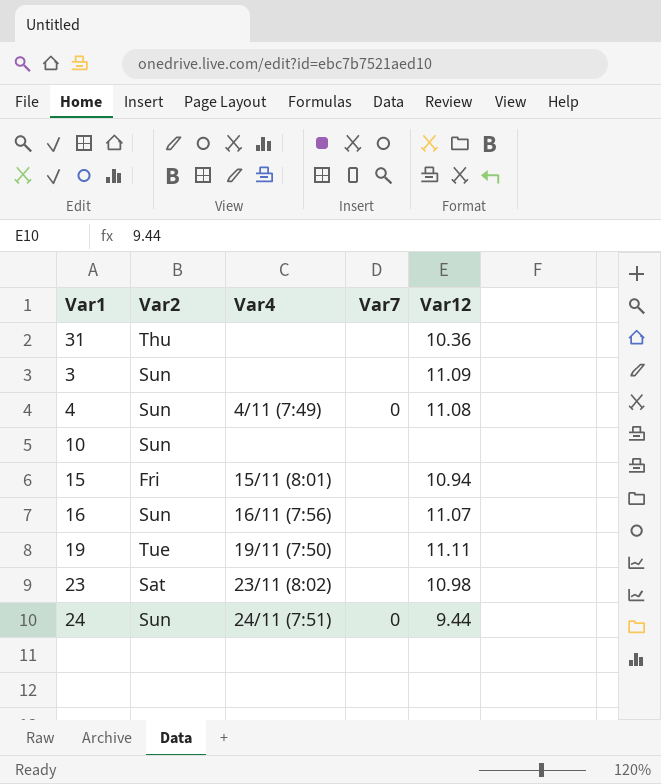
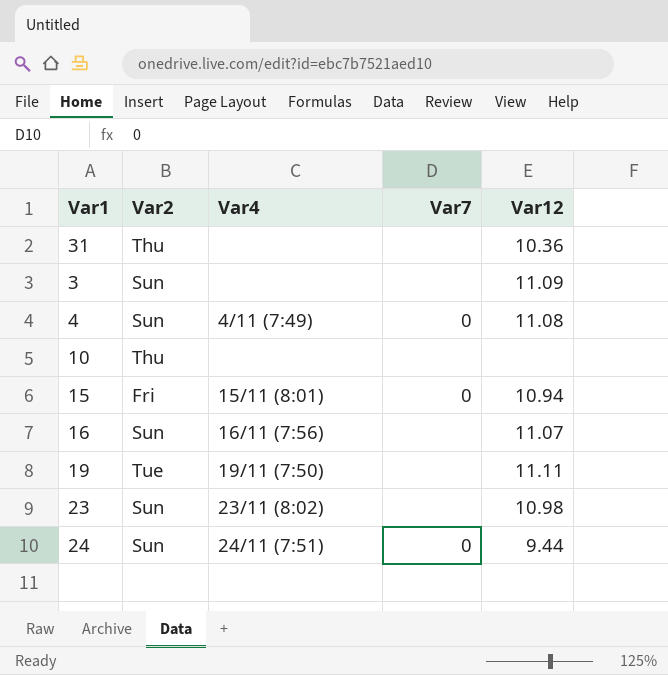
10 | Var2: Sun -> Thu
15 | Var7: none -> 0
23 | Var2: Sat -> Sun

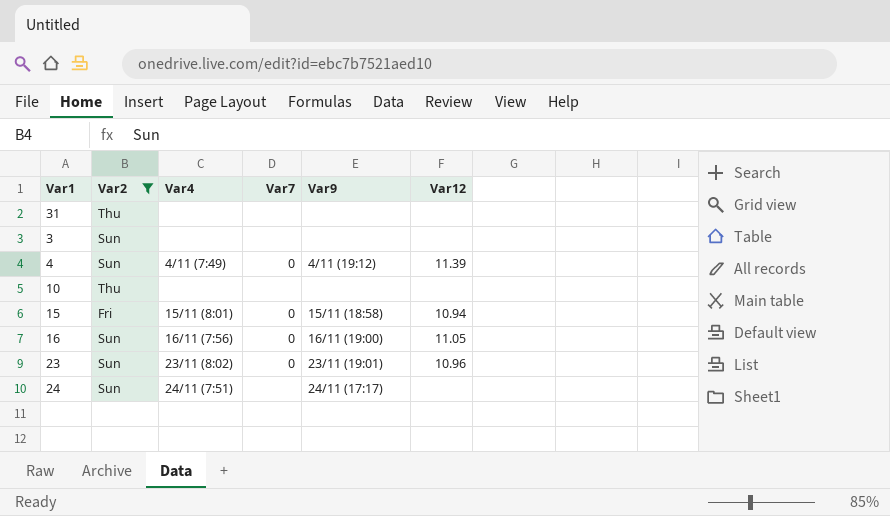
filter: none -> Var2 != Tue
column Var9 | position: none -> 5
31 | Var12: 10.36 -> none
3 | Var12: 11.09 -> none
4 | Var12: 11.08 -> 11.39
16 | Var7: none -> 0
16 | Var12: 11.07 -> 11.05
23 | Var7: none -> 0
23 | Var12: 10.98 -> 10.96
24 | Var7: 0 -> none
24 | Var12: 9.44 -> none

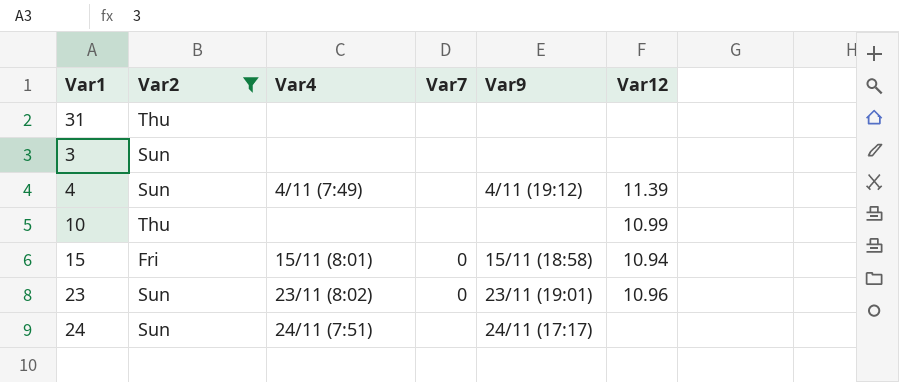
row 16: Sun | 16/11 (7:56) | 0 | 16/11 (19:00) | 11.05 -> none
4 | Var7: 0 -> none
10 | Var12: none -> 10.99

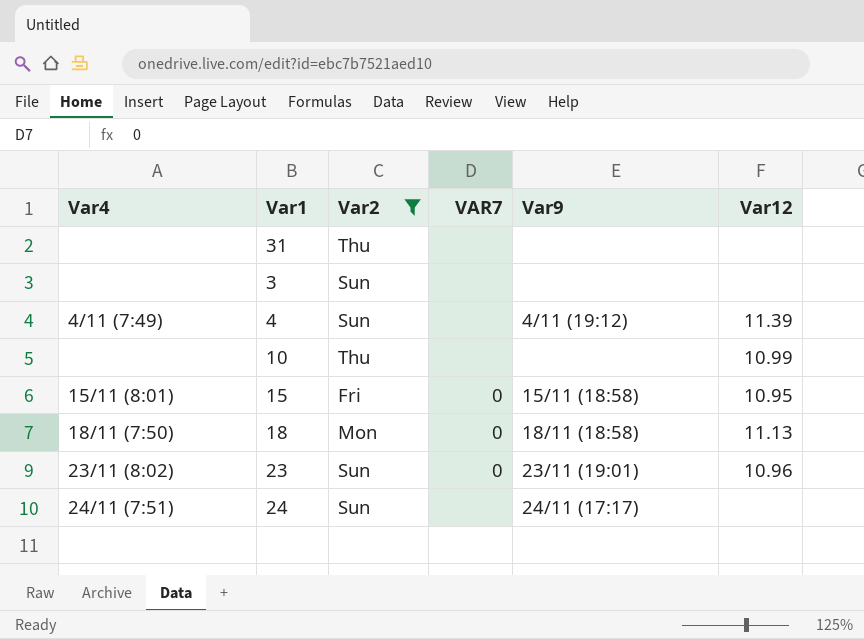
column Var4 | position: 3 -> 1
column name: Var7 -> VAR7
15 | Var12: 10.94 -> 10.95
row 18: none -> 18/11 (7:50) | Mon | 0 | 18/11 (18:58) | 11.13

